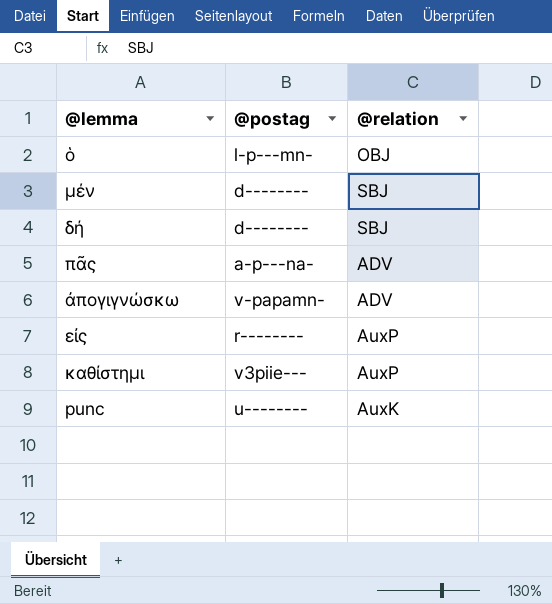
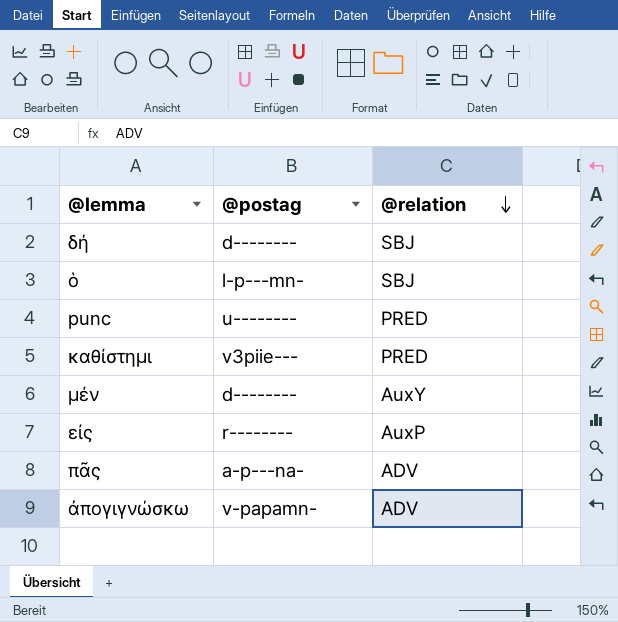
row order: none -> @relation descending
ὁ | @relation: OBJ -> SBJ
punc | @relation: AuxK -> PRED
καθίστημι | @relation: AuxP -> PRED
μέν | @relation: SBJ -> AuxY

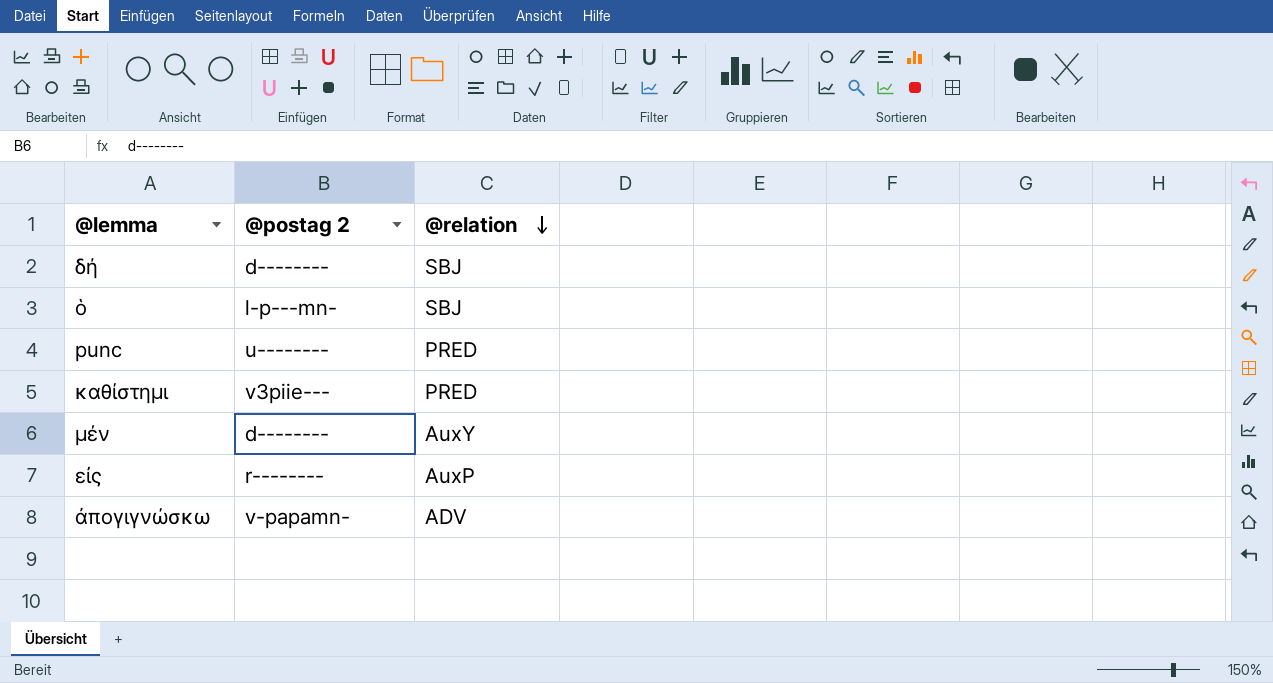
column name: @postag -> @postag 2
row πᾶς: a-p---na- | ADV -> none

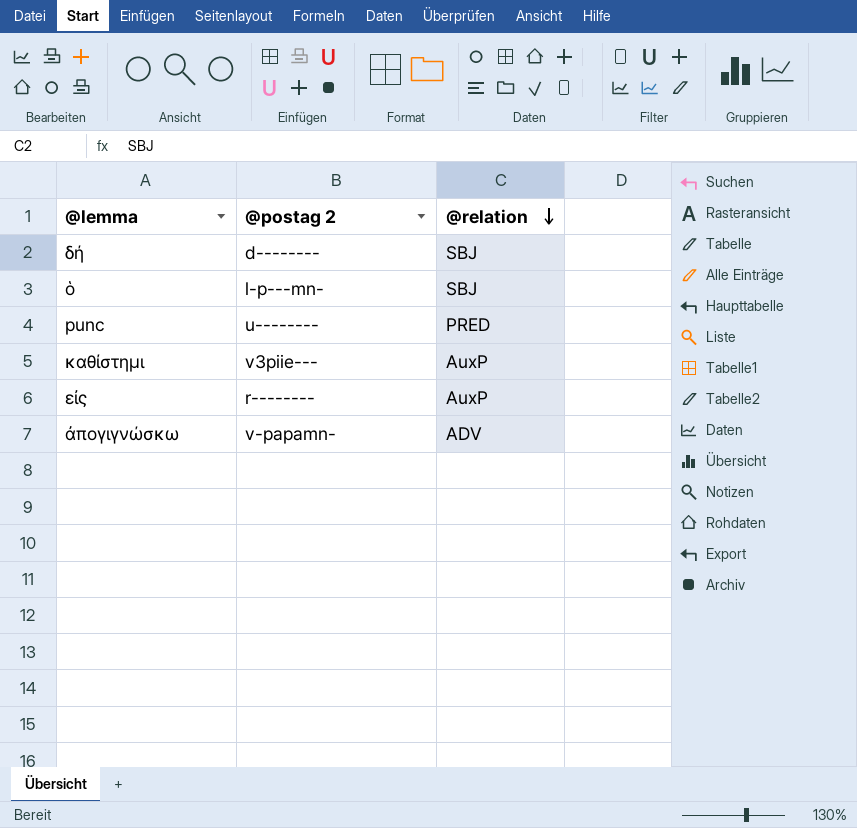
row μέν: d-------- | AuxY -> none
καθίστημι | @relation: PRED -> AuxP

